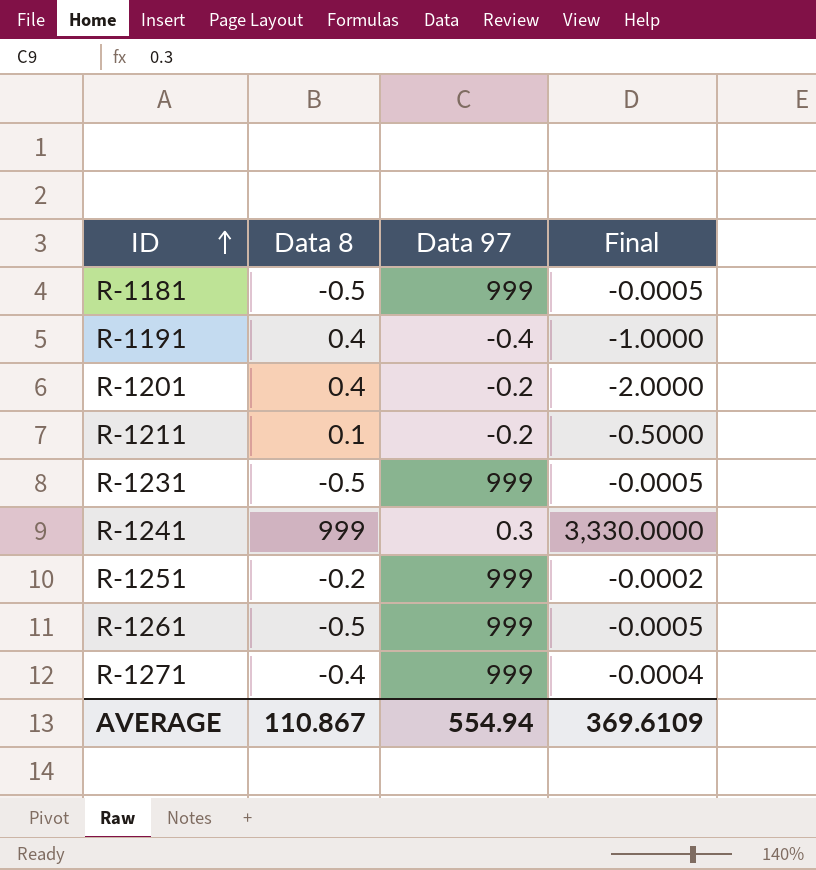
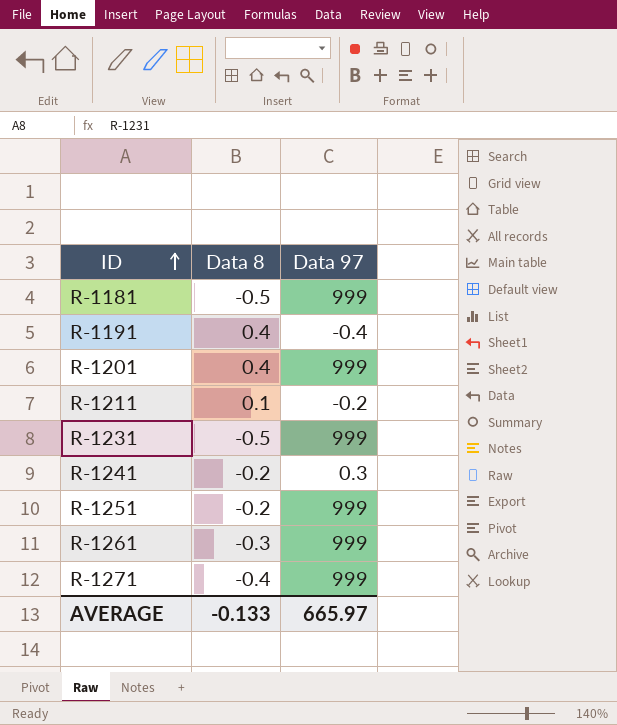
column Final | formula: [Data 8] / [Data 97] -> none
R-1201 | Data 97: -0.2 -> 999
R-1241 | Data 8: 999 -> -0.2
R-1261 | Data 8: -0.5 -> -0.3
AVERAGE | Data 8: 110.867 -> -0.133
AVERAGE | Data 97: 554.94 -> 665.97

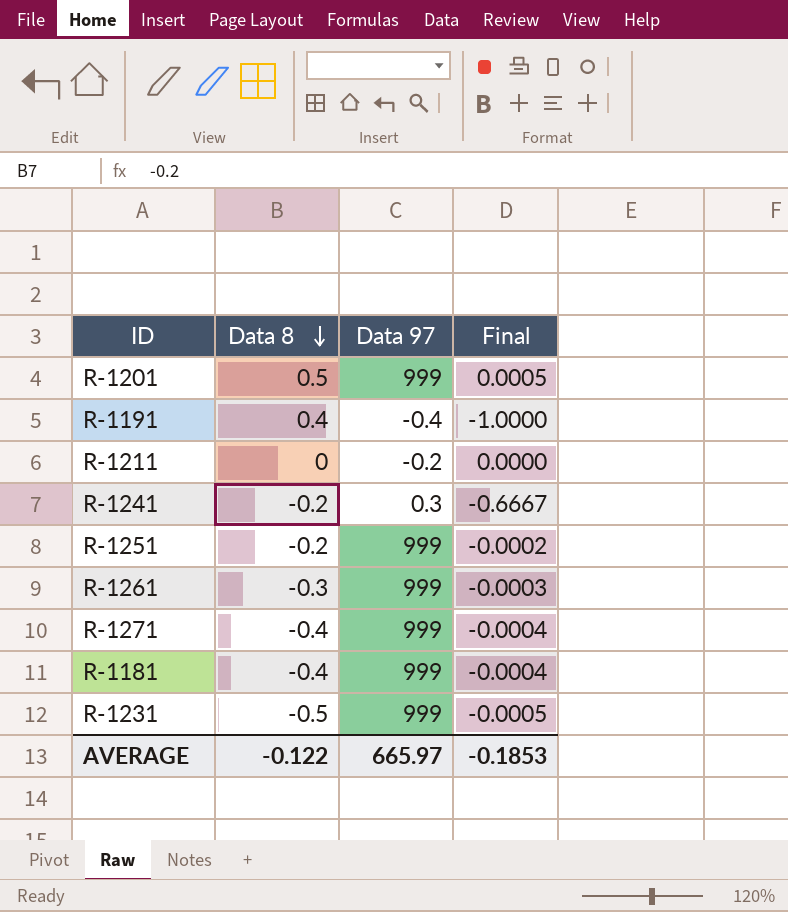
row order: ID ascending -> Data 8 descending
column Final | formula: none -> [Data 8] / [Data 97]
R-1201 | Data 8: 0.4 -> 0.5
R-1211 | Data 8: 0.1 -> 0
R-1181 | Data 8: -0.5 -> -0.4
AVERAGE | Data 8: -0.133 -> -0.122

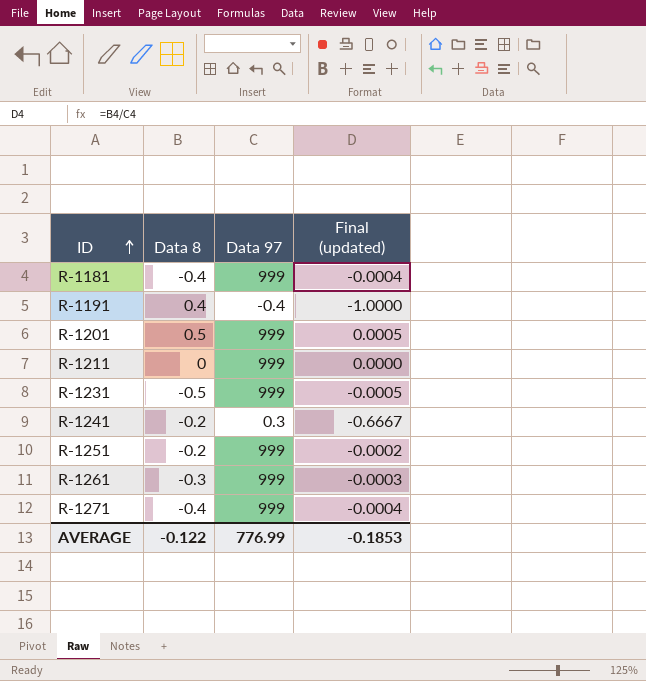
row order: Data 8 descending -> ID ascending
column name: Final -> Final (updated)
R-1211 | Data 97: -0.2 -> 999
AVERAGE | Data 97: 665.97 -> 776.99

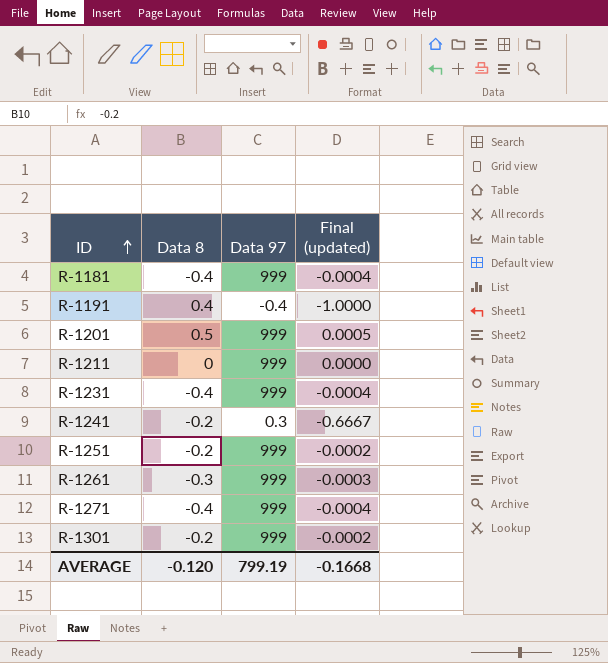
R-1231 | Data 8: -0.5 -> -0.4
R-1231 | Final (updated): -0.0005 -> -0.0004
row R-1301: none -> -0.2 | 999 | -0.0002
AVERAGE | Data 8: -0.122 -> -0.120
AVERAGE | Data 97: 776.99 -> 799.19
AVERAGE | Final (updated): -0.1853 -> -0.1668

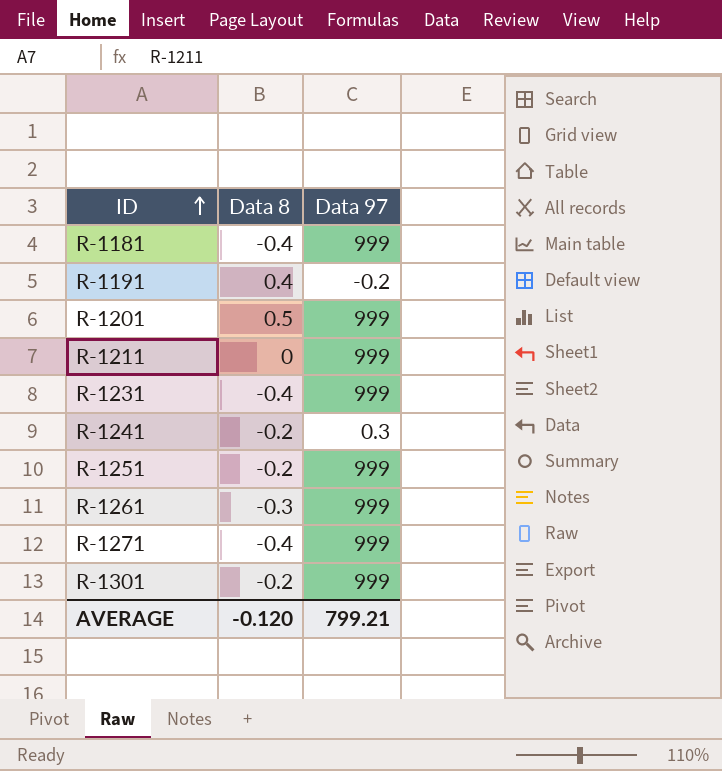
column Final (updated) | formula: [Data 8] / [Data 97] -> none
R-1191 | Data 97: -0.4 -> -0.2
AVERAGE | Data 97: 799.19 -> 799.21

